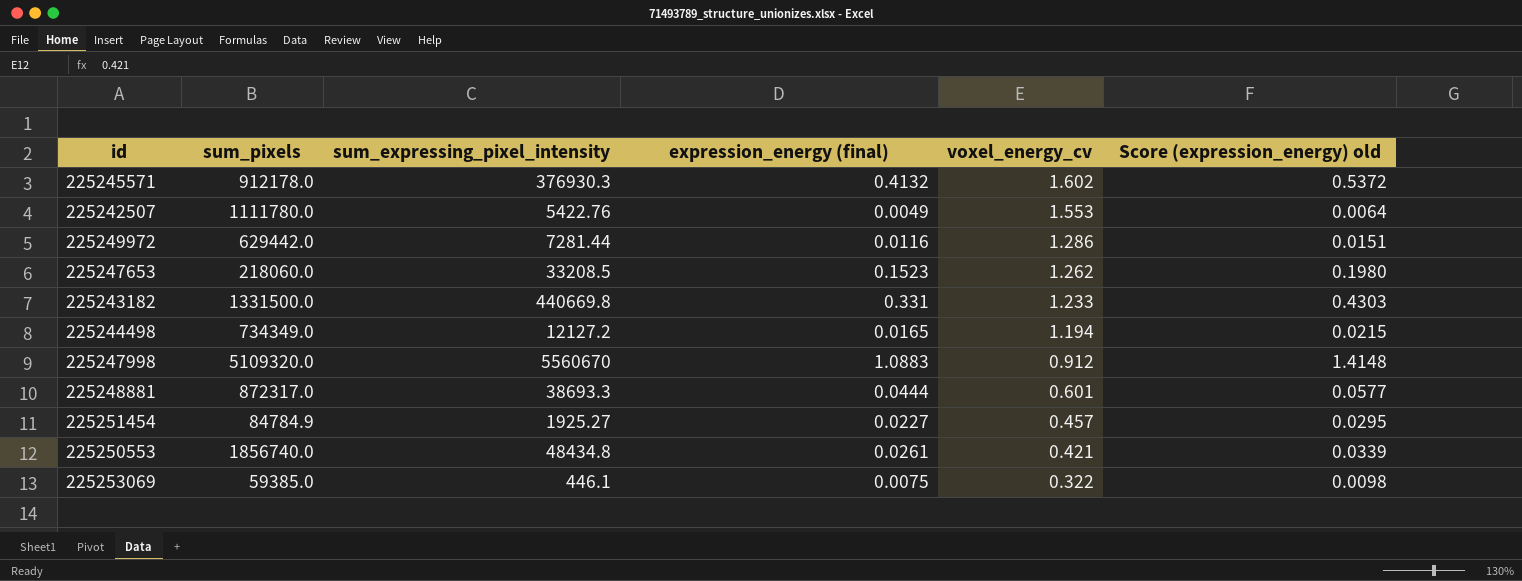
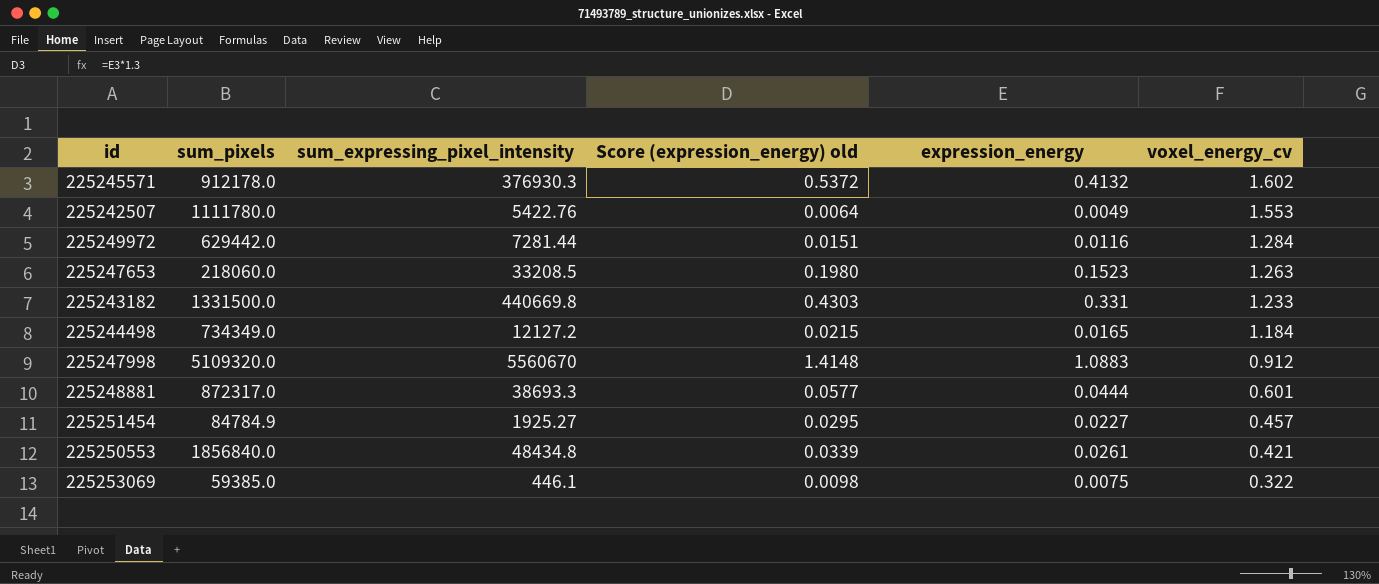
column Score (expression_energy) old | position: 6 -> 4
column name: expression_energy (final) -> expression_energy
225249972 | voxel_energy_cv: 1.286 -> 1.284
225247653 | voxel_energy_cv: 1.262 -> 1.263
225244498 | voxel_energy_cv: 1.194 -> 1.184
225250553 | sum_pixels: 1856740.0 -> 1856840.0

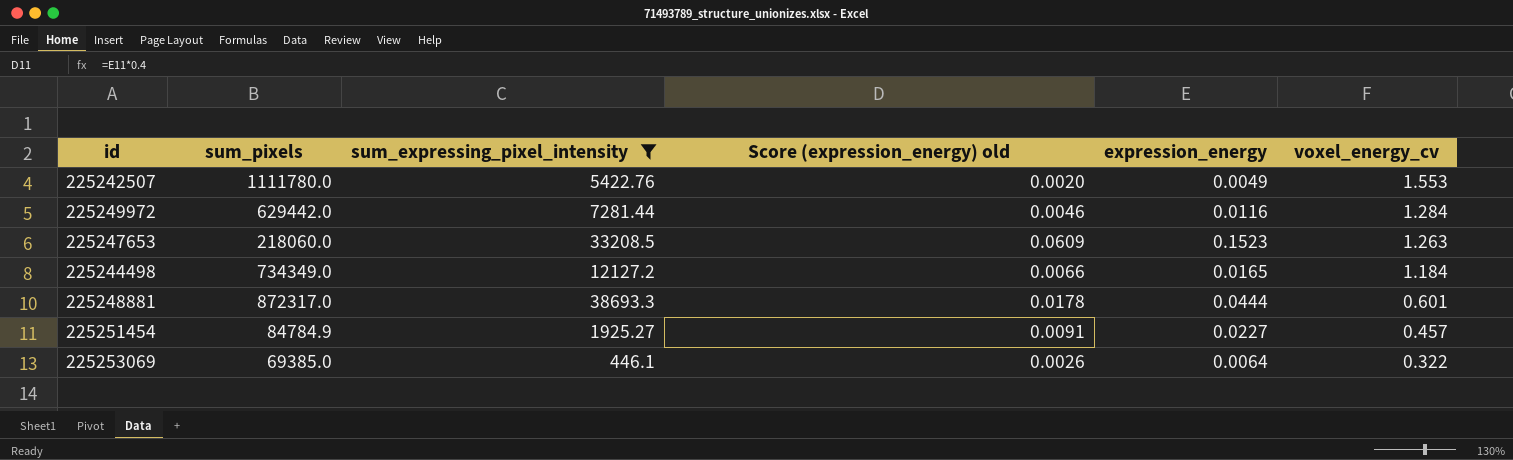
filter: none -> sum_expressing_pixel_intensity <= 38693.3
column Score (expression_energy) old | formula: [expression_energy] * 1.3 -> [expression_energy] * 0.4
225253069 | sum_pixels: 59385.0 -> 69385.0
225253069 | expression_energy: 0.0075 -> 0.0064

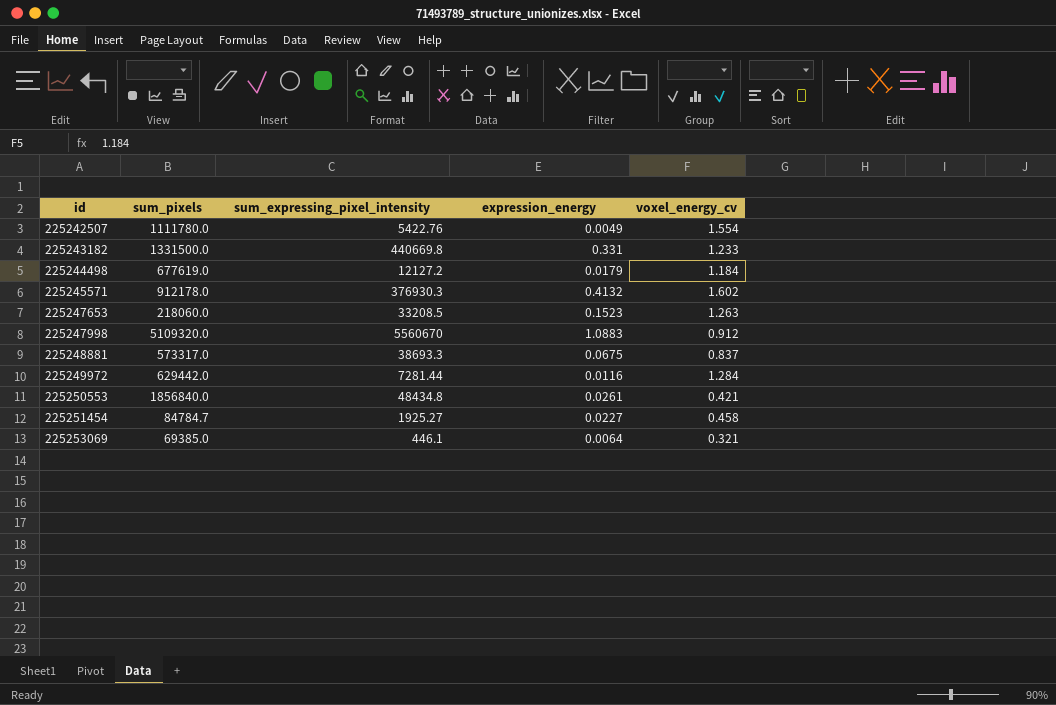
filter: sum_expressing_pixel_intensity <= 38693.3 -> none
row order: voxel_energy_cv descending -> id ascending
column Score (expression_energy) old | formula: [expression_energy] * 0.4 -> none
225242507 | voxel_energy_cv: 1.553 -> 1.554
225244498 | sum_pixels: 734349.0 -> 677619.0
225244498 | expression_energy: 0.0165 -> 0.0179
225248881 | sum_pixels: 872317.0 -> 573317.0
225248881 | expression_energy: 0.0444 -> 0.0675
225248881 | voxel_energy_cv: 0.601 -> 0.837
225251454 | sum_pixels: 84784.9 -> 84784.7
225251454 | voxel_energy_cv: 0.457 -> 0.458
225253069 | voxel_energy_cv: 0.322 -> 0.321

